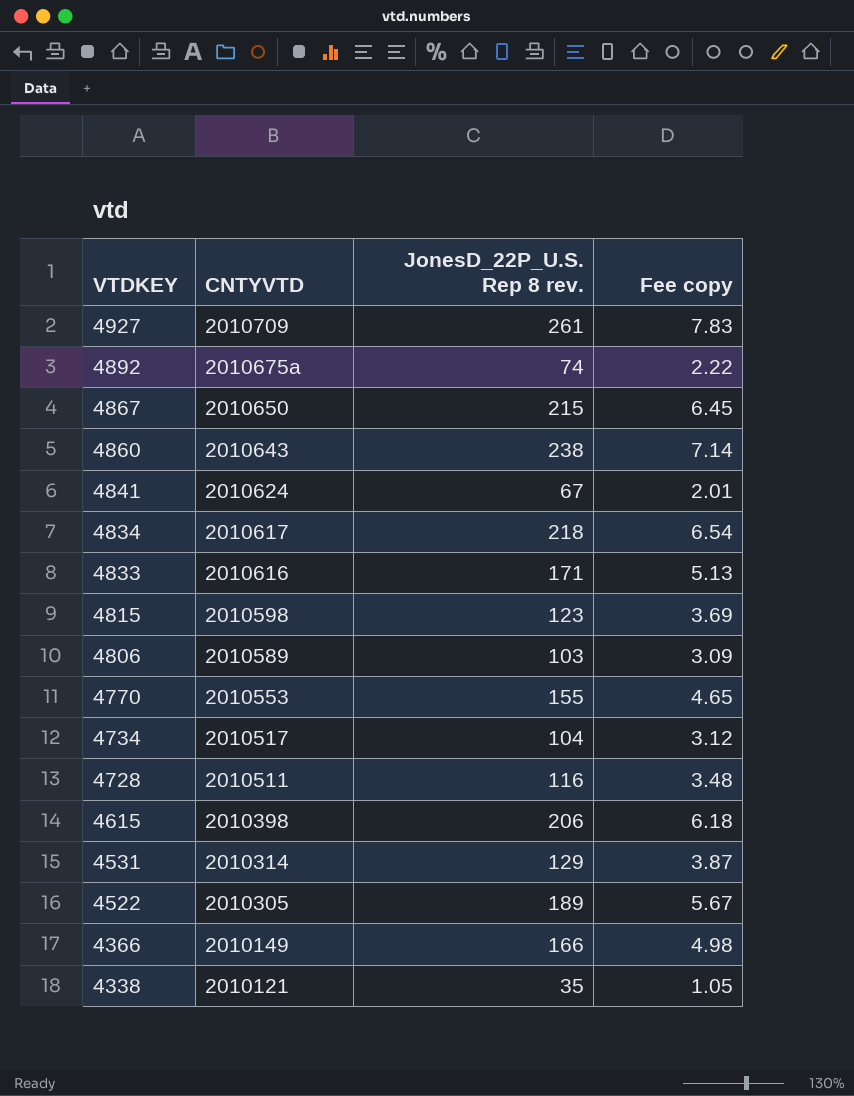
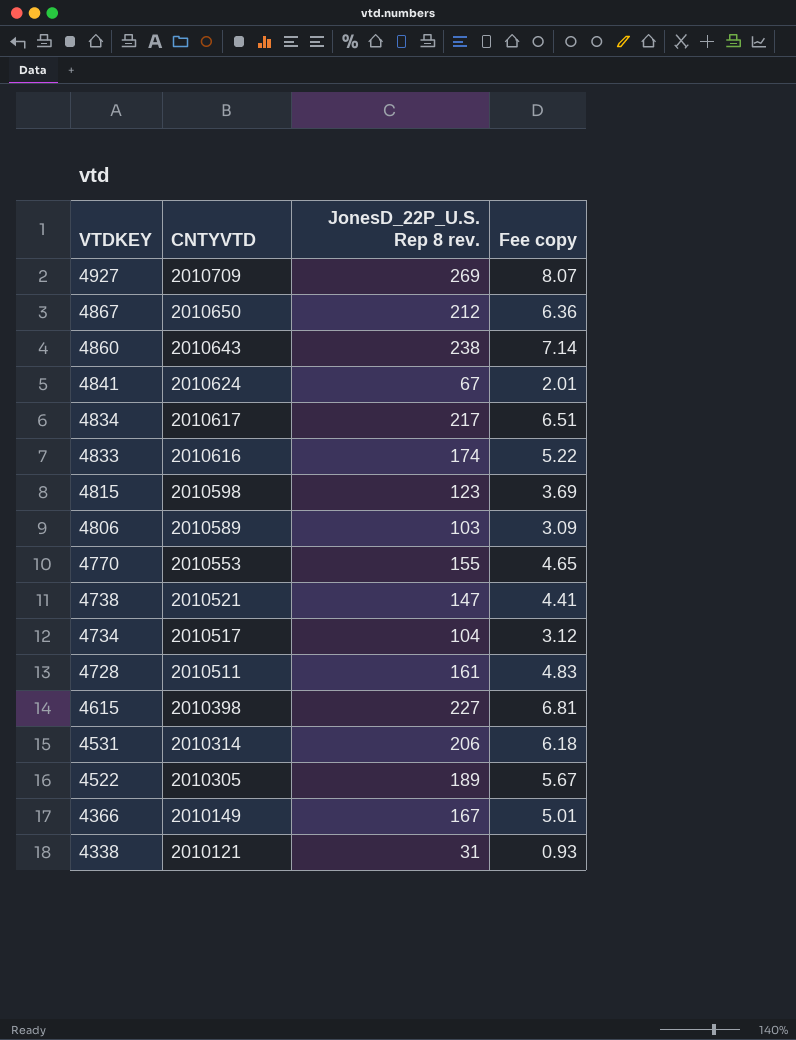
row 4892: 2010675a | 74 | 2.22 -> none
4927 | JonesD_22P_U.S. Rep 8 rev.: 261 -> 269
4927 | Fee copy: 7.83 -> 8.07
4867 | JonesD_22P_U.S. Rep 8 rev.: 215 -> 212
4867 | Fee copy: 6.45 -> 6.36
4834 | JonesD_22P_U.S. Rep 8 rev.: 218 -> 217
4834 | Fee copy: 6.54 -> 6.51
4833 | JonesD_22P_U.S. Rep 8 rev.: 171 -> 174
4833 | Fee copy: 5.13 -> 5.22
row 4738: none -> 2010521 | 147 | 4.41
4728 | JonesD_22P_U.S. Rep 8 rev.: 116 -> 161
4728 | Fee copy: 3.48 -> 4.83
4615 | JonesD_22P_U.S. Rep 8 rev.: 206 -> 227
4615 | Fee copy: 6.18 -> 6.81
4531 | JonesD_22P_U.S. Rep 8 rev.: 129 -> 206
4531 | Fee copy: 3.87 -> 6.18
4366 | JonesD_22P_U.S. Rep 8 rev.: 166 -> 167
4366 | Fee copy: 4.98 -> 5.01
4338 | JonesD_22P_U.S. Rep 8 rev.: 35 -> 31
4338 | Fee copy: 1.05 -> 0.93

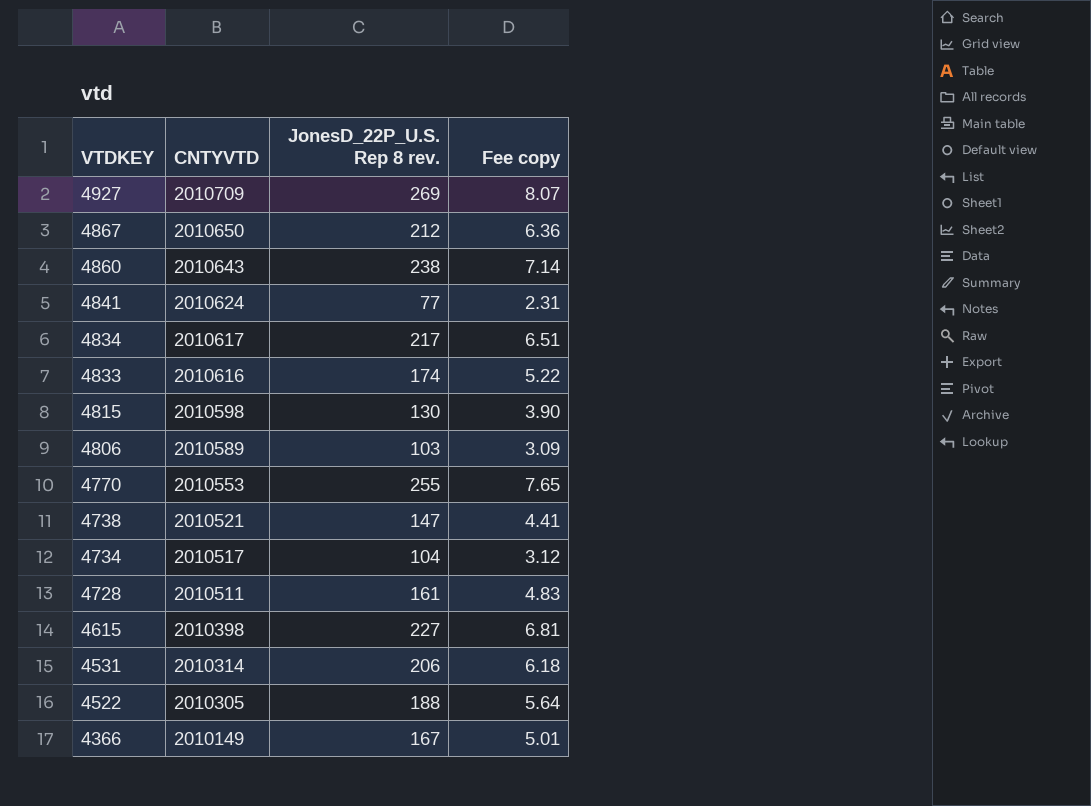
row 4338: 2010121 | 31 | 0.93 -> none
4841 | JonesD_22P_U.S. Rep 8 rev.: 67 -> 77
4841 | Fee copy: 2.01 -> 2.31
4815 | JonesD_22P_U.S. Rep 8 rev.: 123 -> 130
4815 | Fee copy: 3.69 -> 3.90
4770 | JonesD_22P_U.S. Rep 8 rev.: 155 -> 255
4770 | Fee copy: 4.65 -> 7.65
4522 | JonesD_22P_U.S. Rep 8 rev.: 189 -> 188
4522 | Fee copy: 5.67 -> 5.64

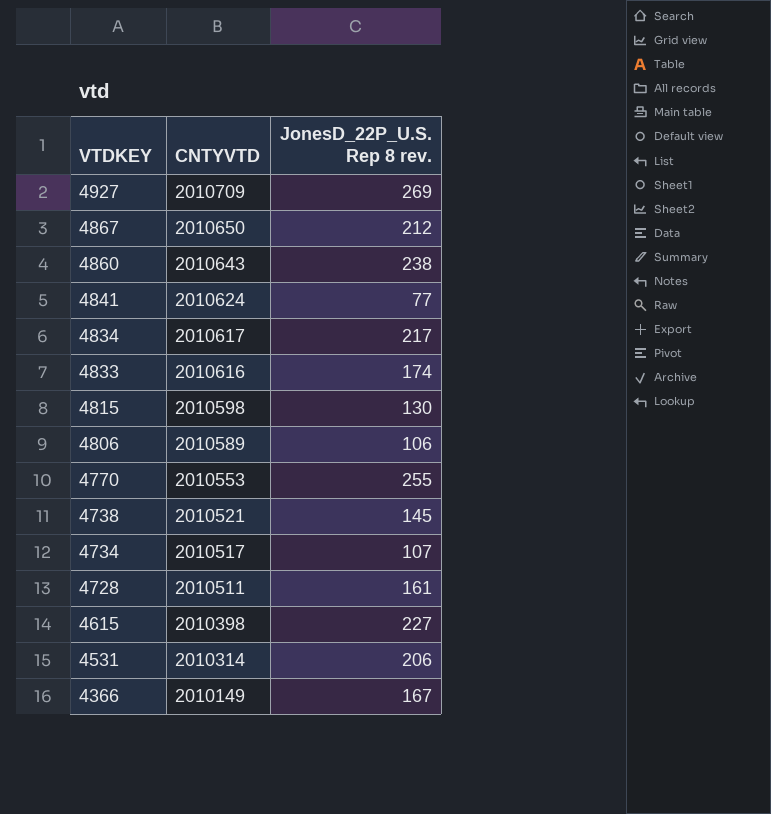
column Fee copy | formula: [JonesD_22P_U.S. Rep 8 rev.] * 0.03 -> none
row 4522: 2010305 | 188 | 5.64 -> none
4806 | JonesD_22P_U.S. Rep 8 rev.: 103 -> 106
4738 | JonesD_22P_U.S. Rep 8 rev.: 147 -> 145
4734 | JonesD_22P_U.S. Rep 8 rev.: 104 -> 107

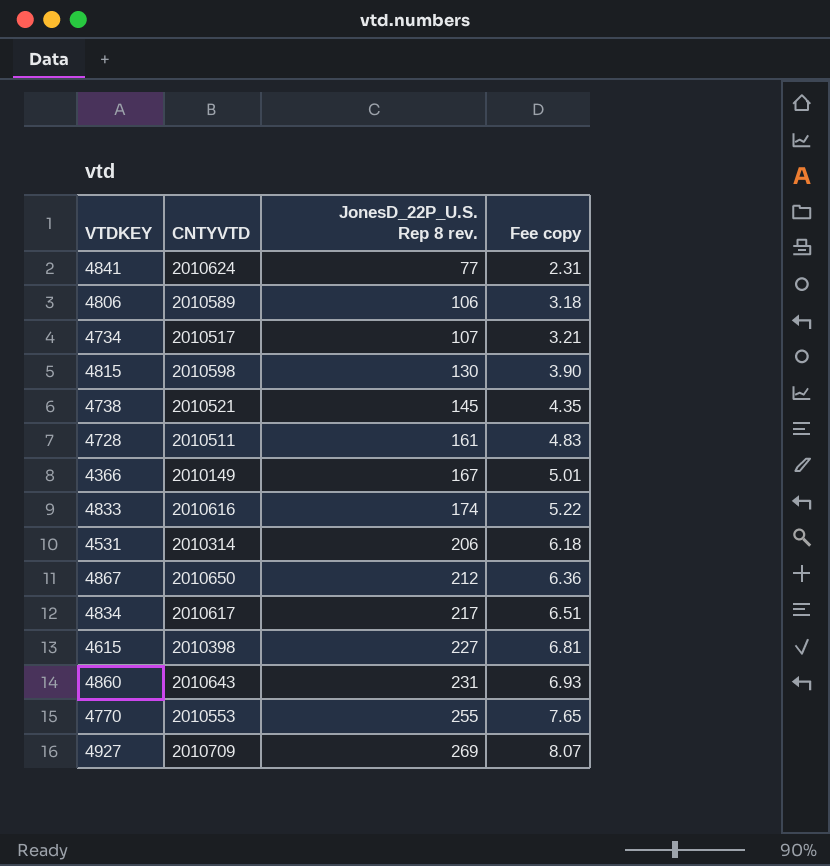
row order: VTDKEY descending -> JonesD_22P_U.S. Rep 8 rev. ascending
column Fee copy | formula: none -> [JonesD_22P_U.S. Rep 8 rev.] * 0.03
4860 | JonesD_22P_U.S. Rep 8 rev.: 238 -> 231

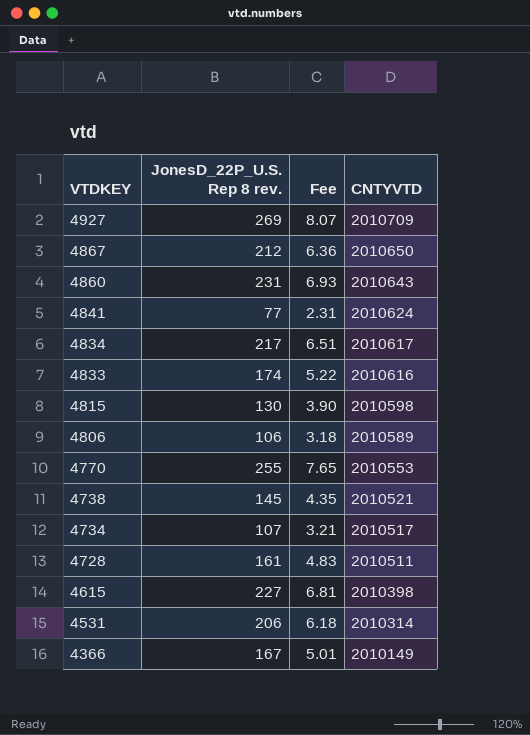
row order: JonesD_22P_U.S. Rep 8 rev. ascending -> VTDKEY descending
column name: Fee copy -> Fee
column CNTYVTD | position: 2 -> 4

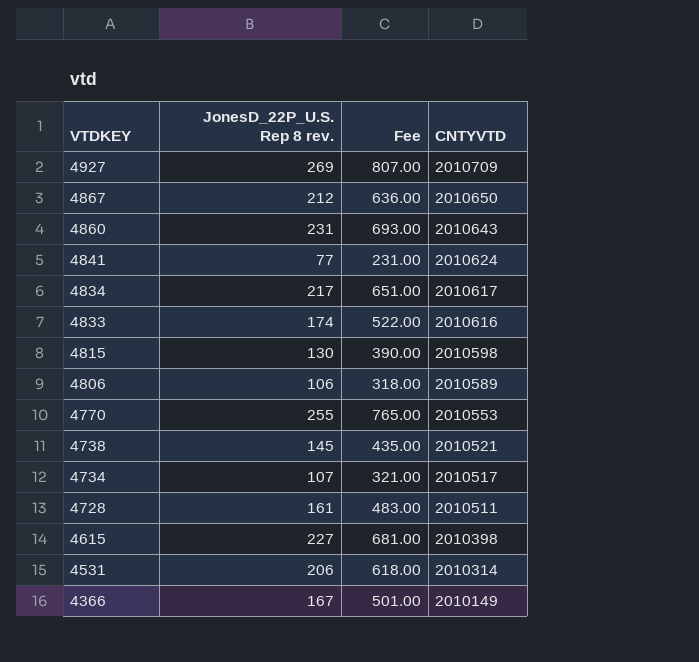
column Fee | formula: [JonesD_22P_U.S. Rep 8 rev.] * 0.03 -> [JonesD_22P_U.S. Rep 8 rev.] * 3

